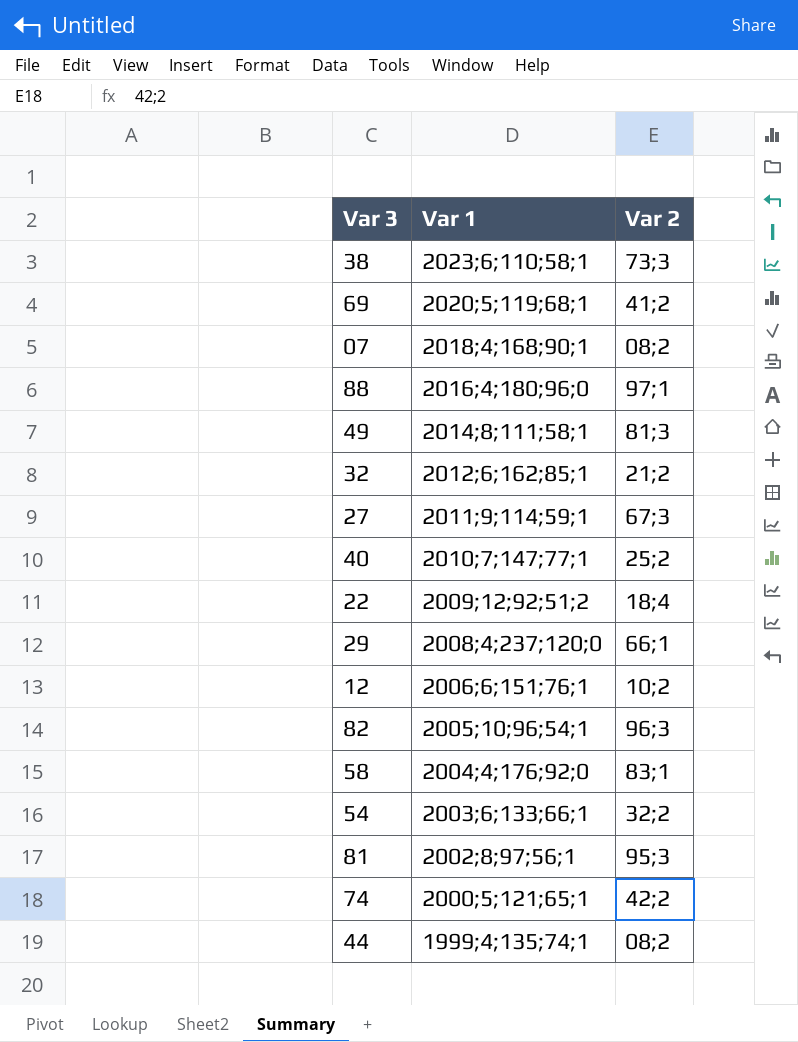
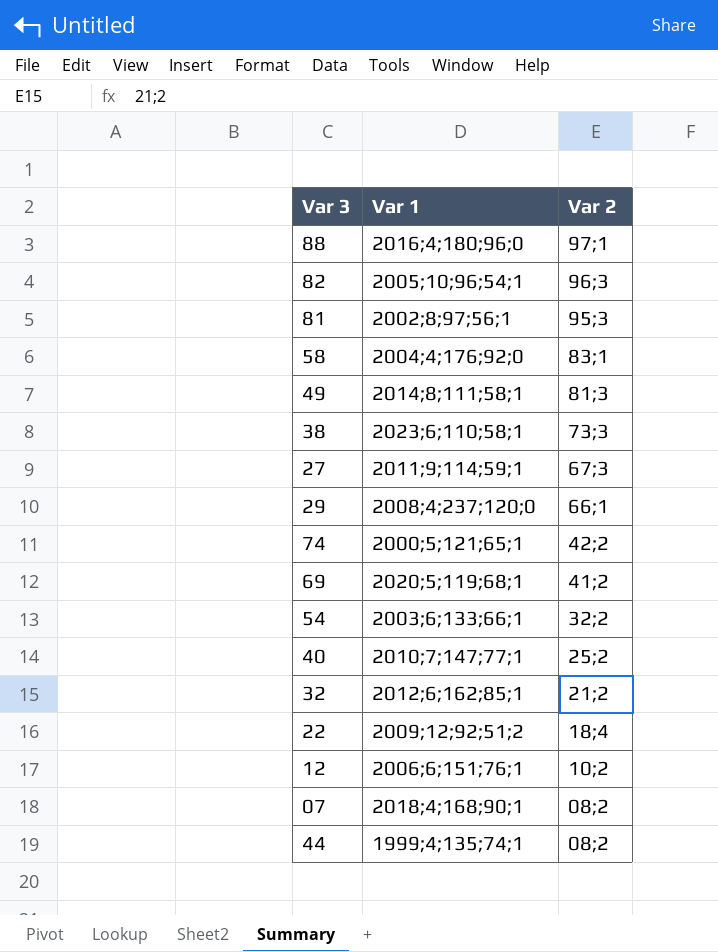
row order: Var 1 descending -> Var 2 descending

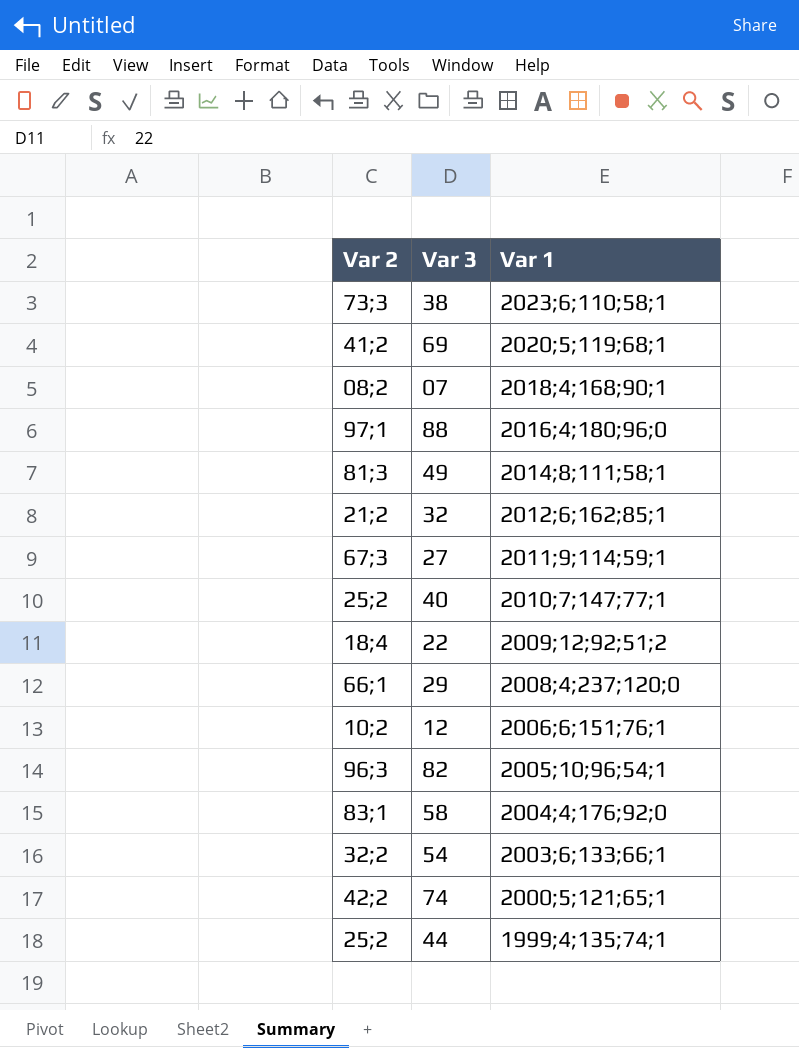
row order: Var 2 descending -> Var 1 descending
column Var 2 | position: 3 -> 1
row 81: 2002;8;97;56;1 | 95;3 -> none
44 | Var 2: 08;2 -> 25;2

